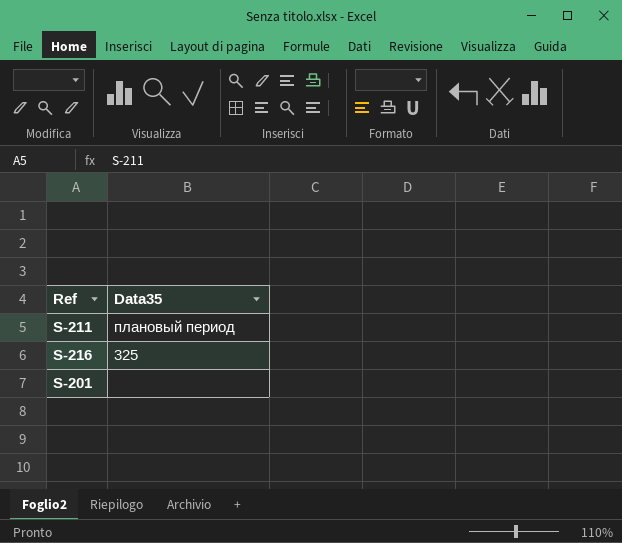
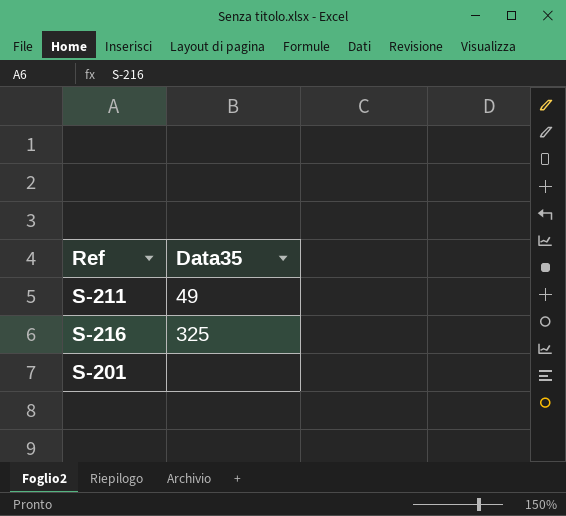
S-211 | Data35: плановый период -> 49

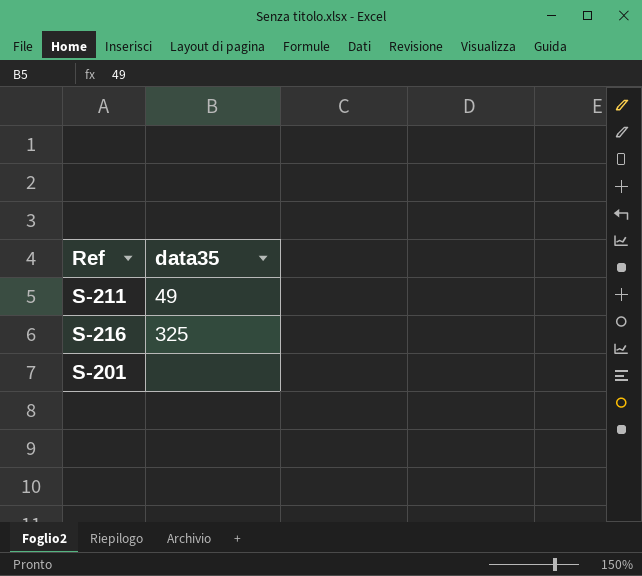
column name: Data35 -> data35

